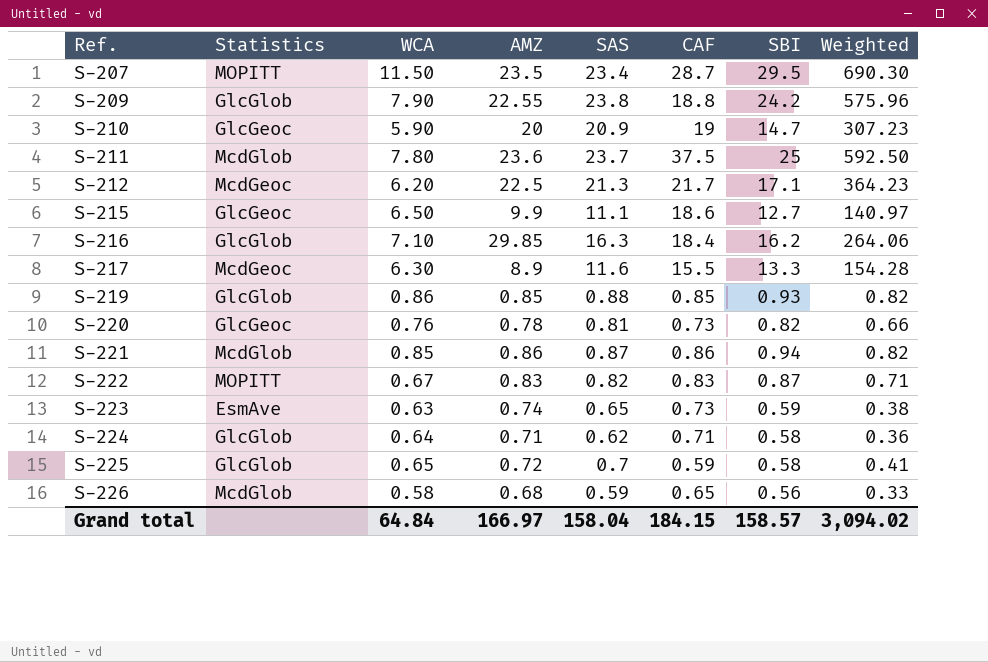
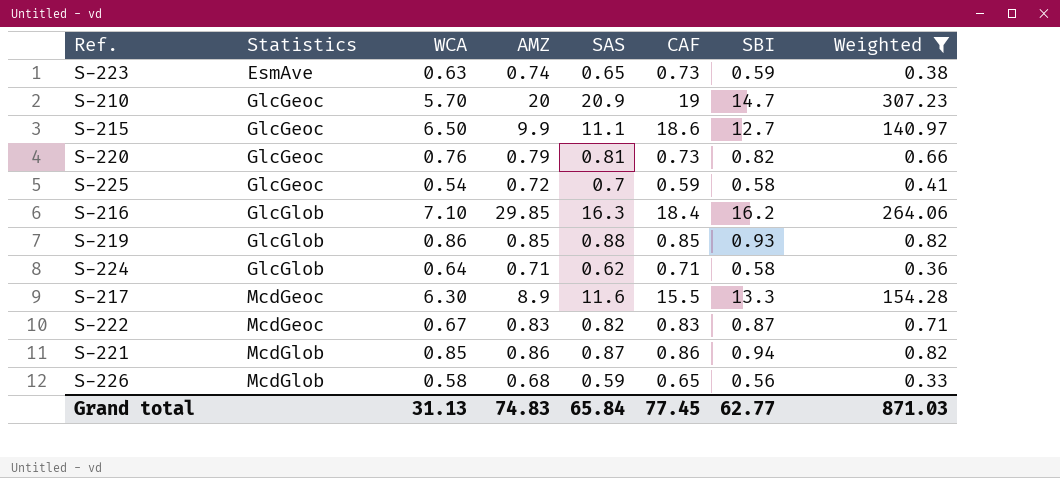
filter: none -> Weighted <= 307.23
row order: Ref. ascending -> Statistics ascending
S-210 | WCA: 5.90 -> 5.70
S-220 | AMZ: 0.78 -> 0.79
S-225 | Statistics: GlcGlob -> GlcGeoc
S-225 | WCA: 0.65 -> 0.54
S-222 | Statistics: MOPITT -> McdGeoc
Grand total | WCA: 64.84 -> 31.13
Grand total | AMZ: 166.97 -> 74.83
Grand total | SAS: 158.04 -> 65.84
Grand total | CAF: 184.15 -> 77.45
Grand total | SBI: 158.57 -> 62.77
Grand total | Weighted: 3,094.02 -> 871.03

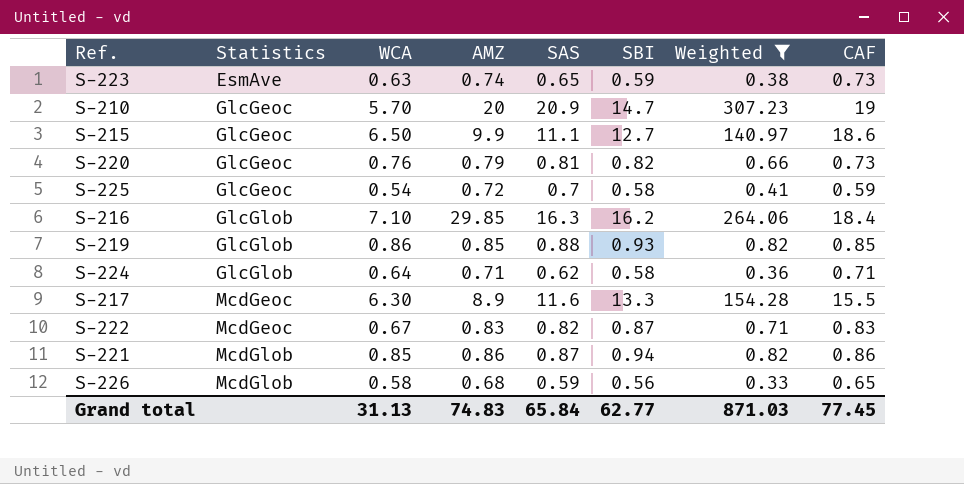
column CAF | position: 6 -> 8

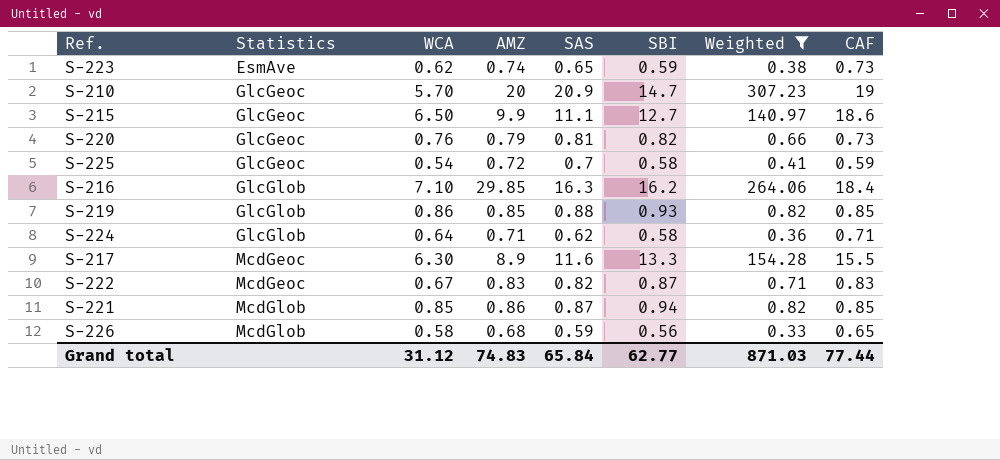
S-223 | WCA: 0.63 -> 0.62
S-221 | CAF: 0.86 -> 0.85
Grand total | WCA: 31.13 -> 31.12
Grand total | CAF: 77.45 -> 77.44

